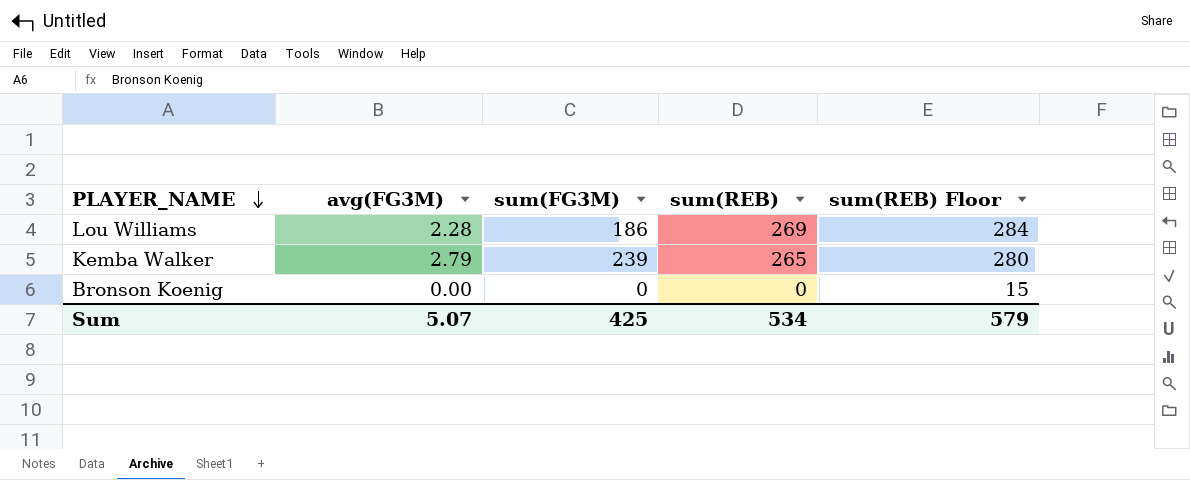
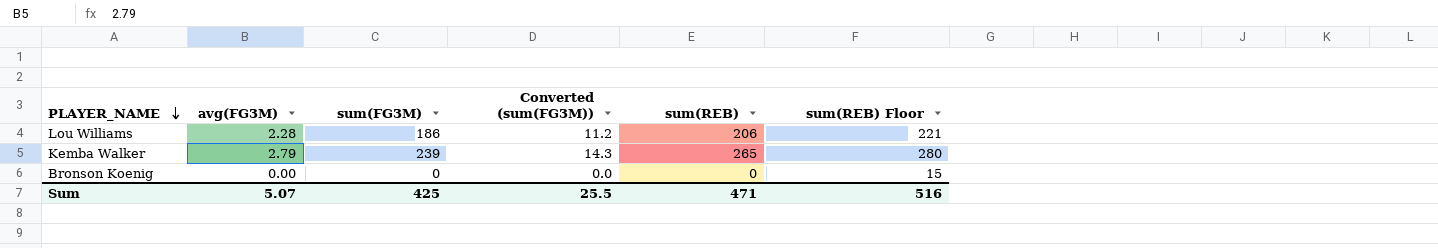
column Converted (sum(FG3M)) | formula: none -> [sum(FG3M)] * 0.06
Lou Williams | sum(REB): 269 -> 206
Lou Williams | sum(REB) Floor: 284 -> 221
Sum | sum(REB): 534 -> 471
Sum | sum(REB) Floor: 579 -> 516

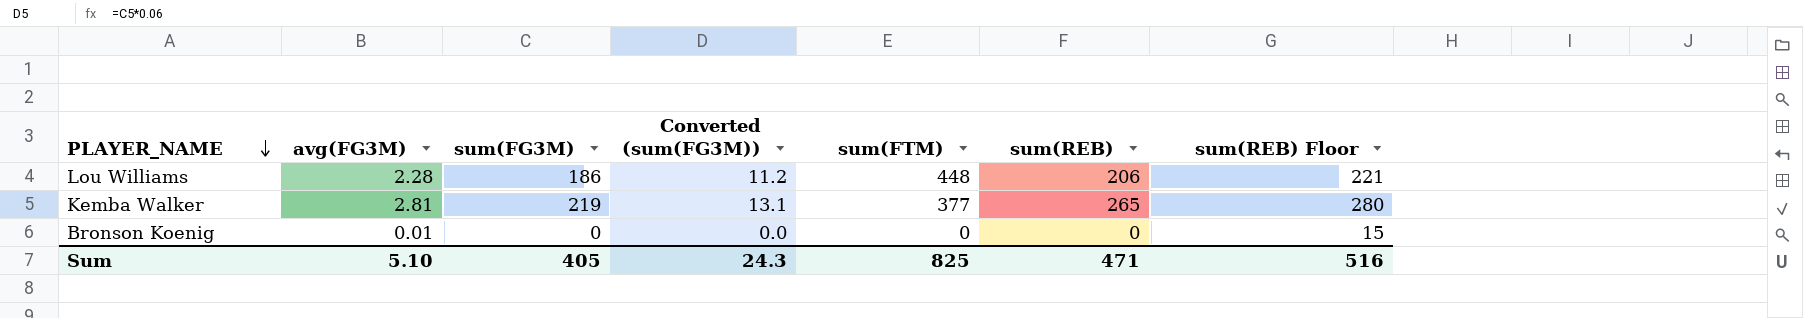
column sum(FTM) | position: none -> 5
Kemba Walker | avg(FG3M): 2.79 -> 2.81
Kemba Walker | sum(FG3M): 239 -> 219
Kemba Walker | Converted (sum(FG3M)): 14.3 -> 13.1
Bronson Koenig | avg(FG3M): 0.00 -> 0.01
Sum | avg(FG3M): 5.07 -> 5.10
Sum | sum(FG3M): 425 -> 405
Sum | Converted (sum(FG3M)): 25.5 -> 24.3

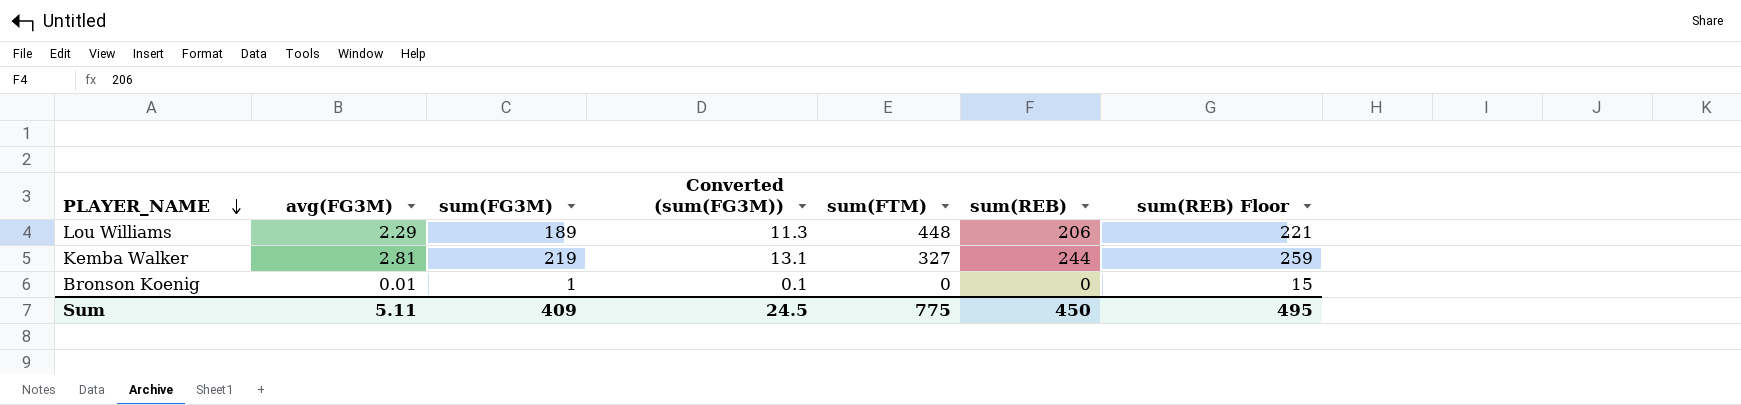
Lou Williams | avg(FG3M): 2.28 -> 2.29
Lou Williams | sum(FG3M): 186 -> 189
Lou Williams | Converted (sum(FG3M)): 11.2 -> 11.3
Kemba Walker | sum(FTM): 377 -> 327
Kemba Walker | sum(REB): 265 -> 244
Kemba Walker | sum(REB) Floor: 280 -> 259
Bronson Koenig | sum(FG3M): 0 -> 1
Bronson Koenig | Converted (sum(FG3M)): 0.0 -> 0.1
Sum | avg(FG3M): 5.10 -> 5.11
Sum | sum(FG3M): 405 -> 409
Sum | Converted (sum(FG3M)): 24.3 -> 24.5
Sum | sum(FTM): 825 -> 775
Sum | sum(REB): 471 -> 450
Sum | sum(REB) Floor: 516 -> 495

